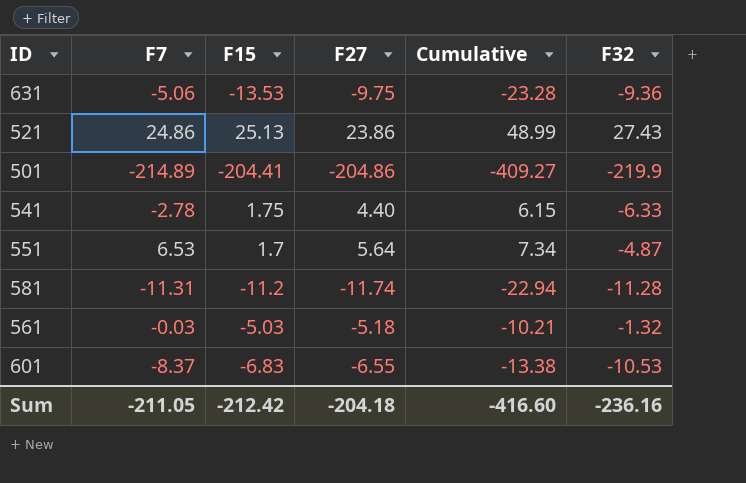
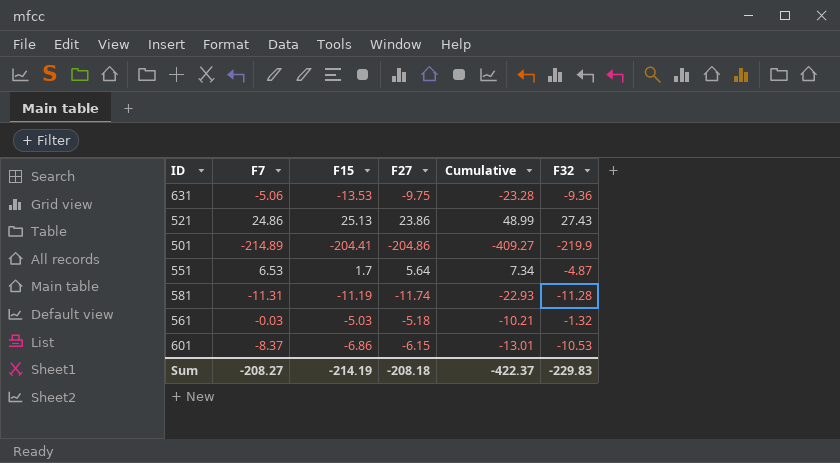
row 541: -2.78 | 1.75 | 4.40 | 6.15 | -6.33 -> none
581 | F15: -11.2 -> -11.19
581 | Cumulative: -22.94 -> -22.93
601 | F15: -6.83 -> -6.86
601 | F27: -6.55 -> -6.15
601 | Cumulative: -13.38 -> -13.01
Sum | F7: -211.05 -> -208.27
Sum | F15: -212.42 -> -214.19
Sum | F27: -204.18 -> -208.18
Sum | Cumulative: -416.60 -> -422.37
Sum | F32: -236.16 -> -229.83

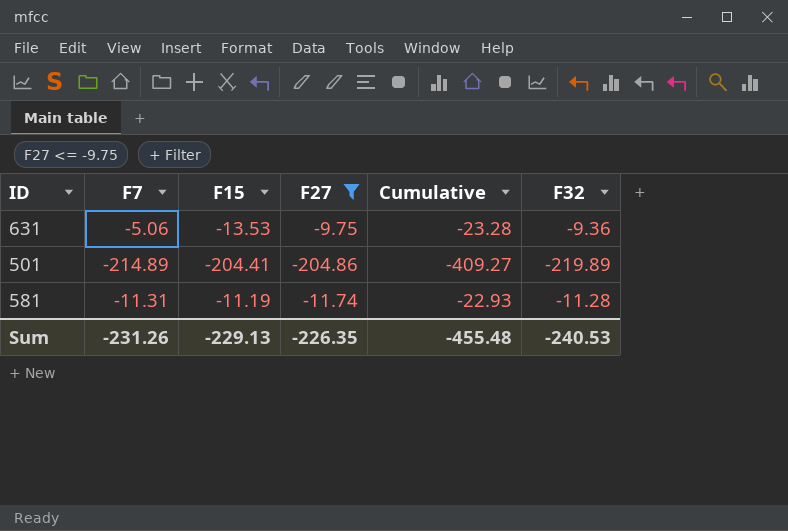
filter: none -> F27 <= -9.75
501 | F32: -219.9 -> -219.89
Sum | F7: -208.27 -> -231.26
Sum | F15: -214.19 -> -229.13
Sum | F27: -208.18 -> -226.35
Sum | Cumulative: -422.37 -> -455.48
Sum | F32: -229.83 -> -240.53

